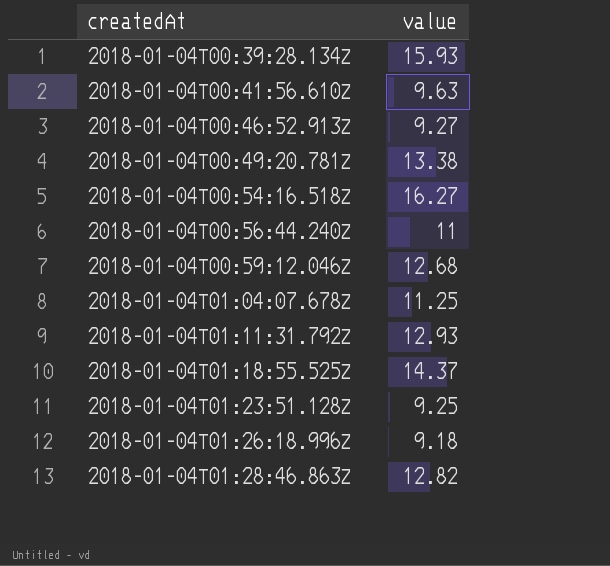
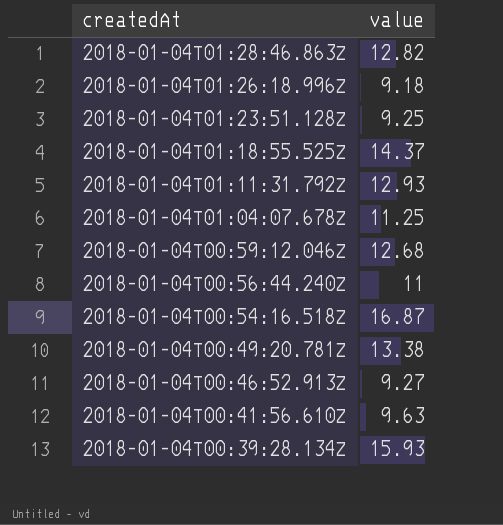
row order: createdAt ascending -> createdAt descending
2018-01-04T00:54:16.518Z | value: 16.27 -> 16.87

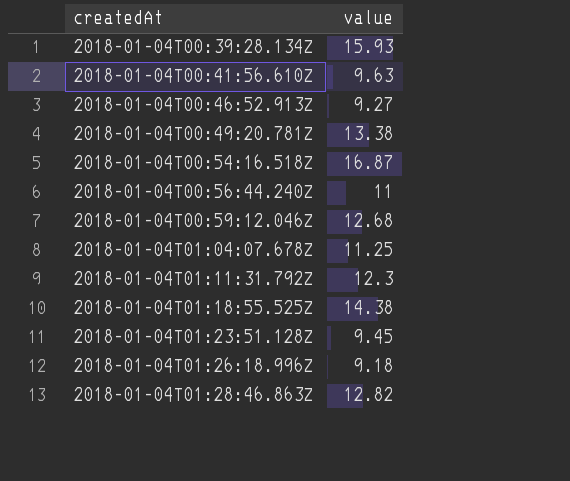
row order: createdAt descending -> createdAt ascending
2018-01-04T01:11:31.792Z | value: 12.93 -> 12.3
2018-01-04T01:18:55.525Z | value: 14.37 -> 14.38
2018-01-04T01:23:51.128Z | value: 9.25 -> 9.45

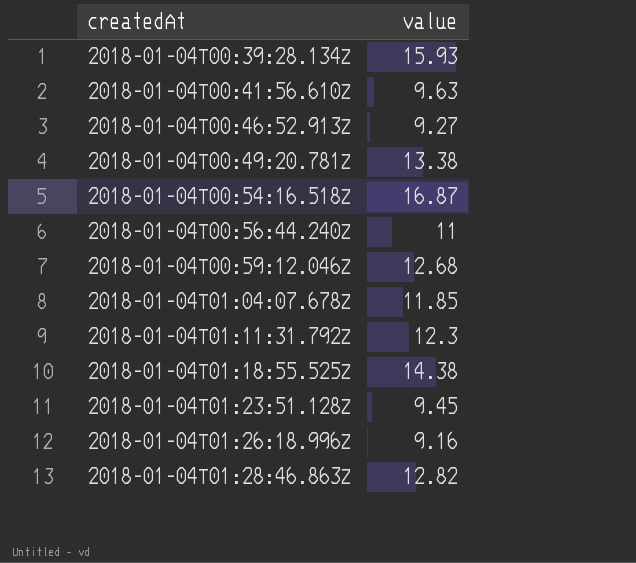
2018-01-04T01:04:07.678Z | value: 11.25 -> 11.85
2018-01-04T01:26:18.996Z | value: 9.18 -> 9.16

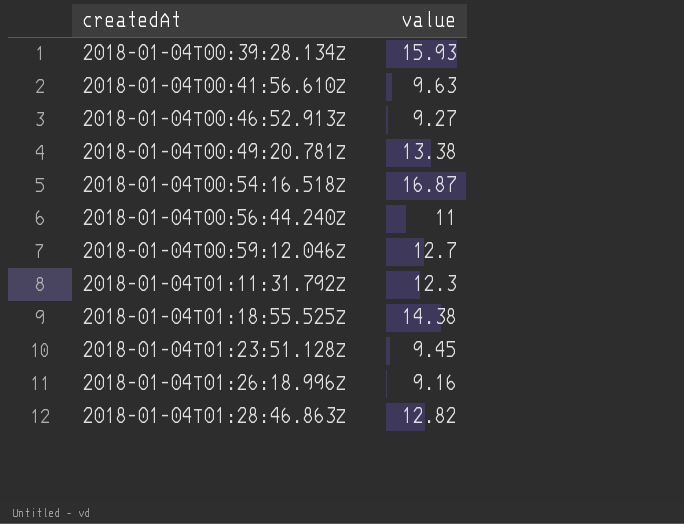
row 2018-01-04T01:04:07.678Z: 11.85 -> none
2018-01-04T00:59:12.046Z | value: 12.68 -> 12.7

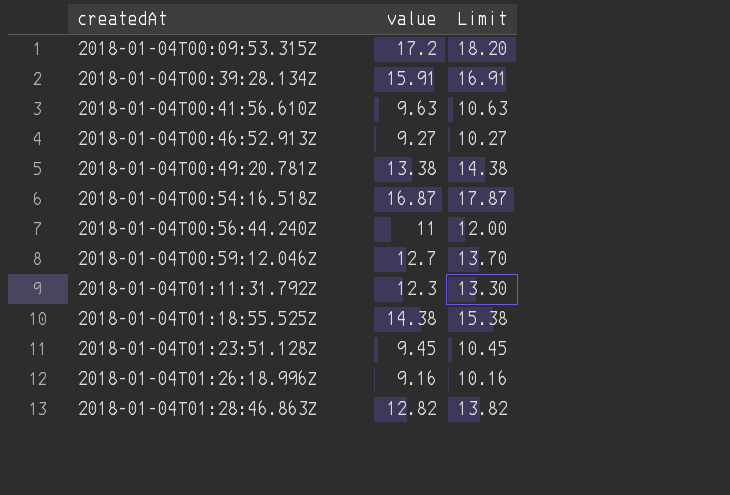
column Limit | formula: none -> [value] + 1
row 2018-01-04T00:09:53.315Z: none -> 17.2 | 18.20
2018-01-04T00:39:28.134Z | value: 15.93 -> 15.91

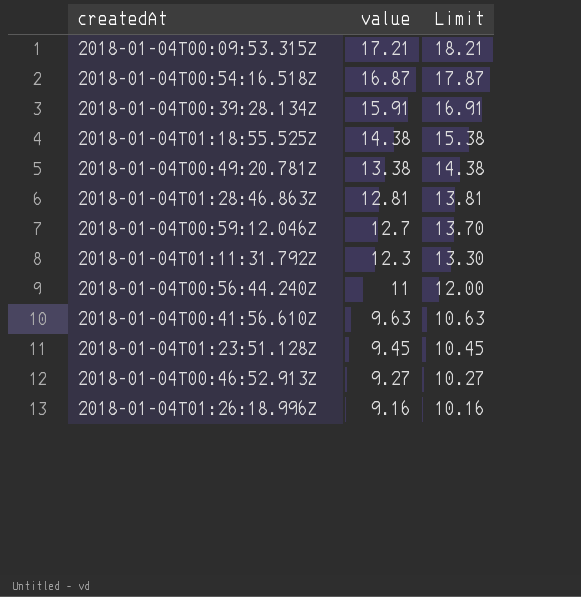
row order: createdAt ascending -> value descending
2018-01-04T00:09:53.315Z | value: 17.2 -> 17.21
2018-01-04T00:09:53.315Z | Limit: 18.20 -> 18.21
2018-01-04T01:28:46.863Z | value: 12.82 -> 12.81
2018-01-04T01:28:46.863Z | Limit: 13.82 -> 13.81

